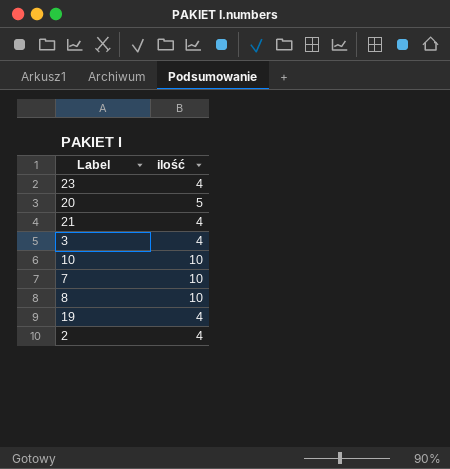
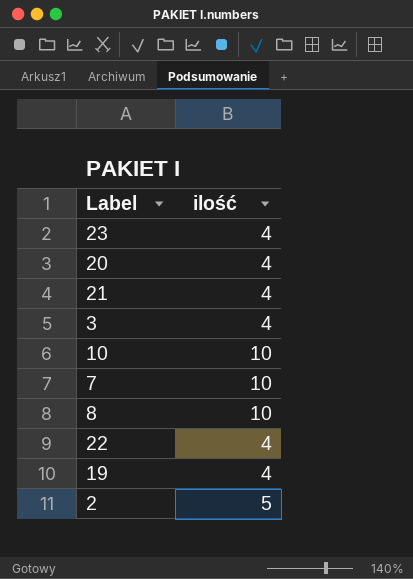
20 | ilość: 5 -> 4
row 22: none -> 4
2 | ilość: 4 -> 5

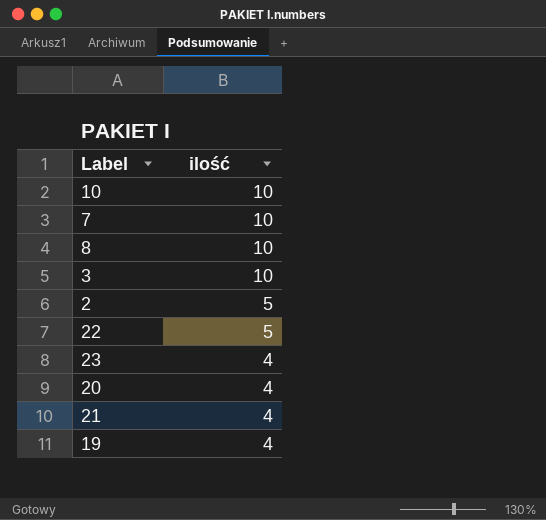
row order: none -> ilość descending
3 | ilość: 4 -> 10
22 | ilość: 4 -> 5

